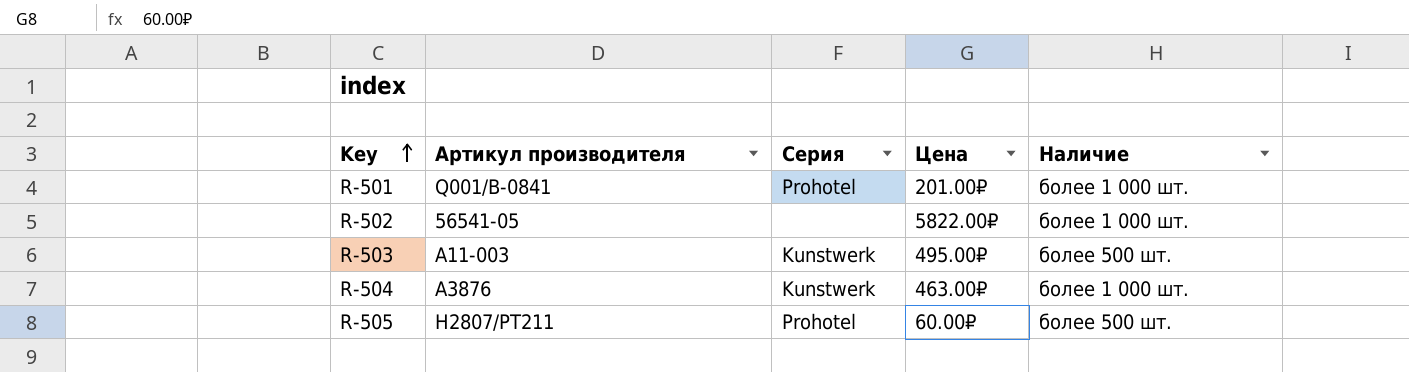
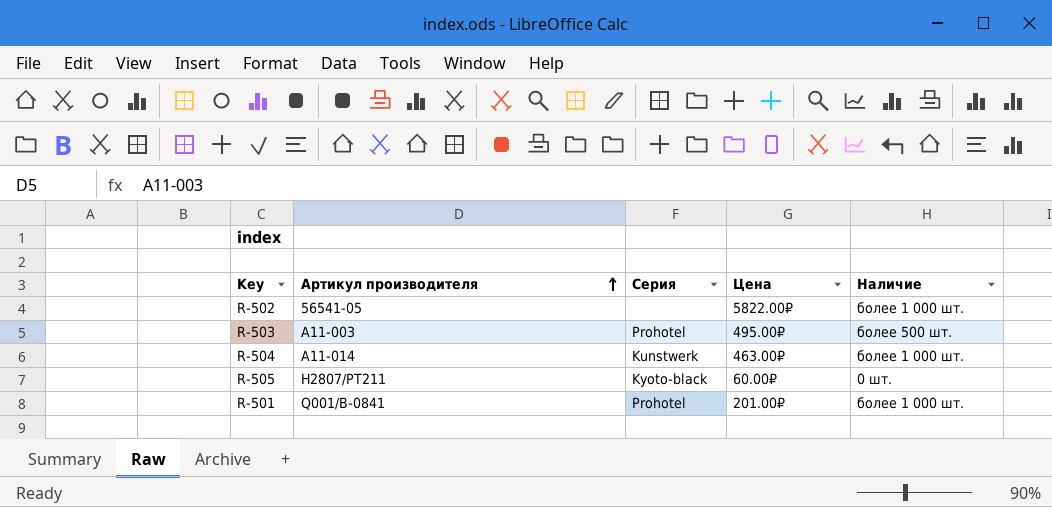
row order: Key ascending -> Артикул производителя ascending
R-503 | Серия: Kunstwerk -> Prohotel
R-504 | Артикул производителя: A3876 -> A11-014
R-505 | Серия: Prohotel -> Kyoto-black
R-505 | Наличие: более 500 шт. -> 0 шт.

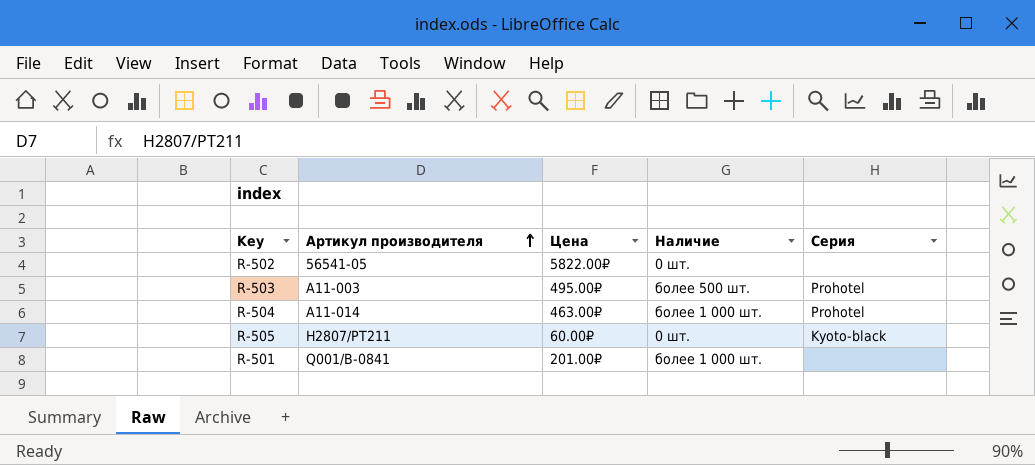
column Серия | position: 3 -> 5
R-502 | Наличие: более 1 000 шт. -> 0 шт.
R-504 | Серия: Kunstwerk -> Prohotel
R-501 | Серия: Prohotel -> none

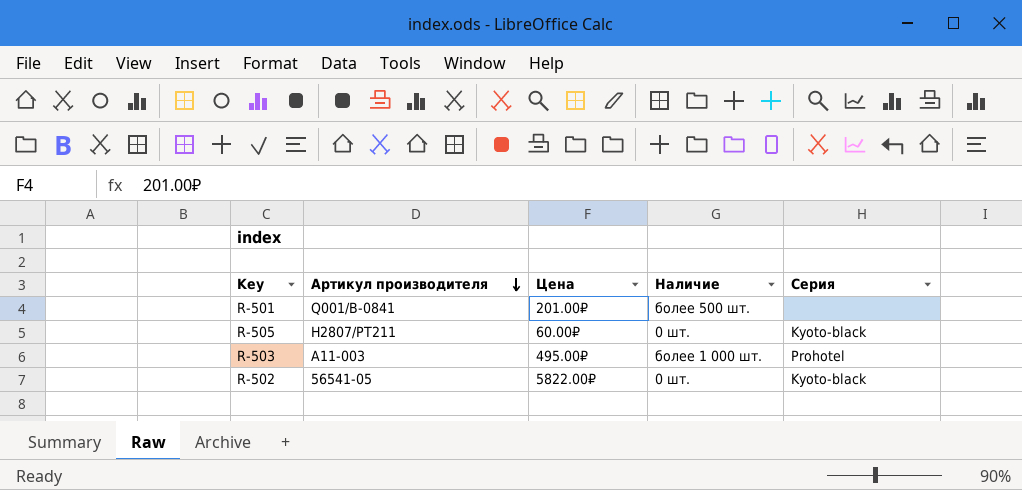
row order: Артикул производителя ascending -> Артикул производителя descending
row R-504: A11-014 | 463.00₽ | более 1 000 шт. | Prohotel -> none
R-501 | Наличие: более 1 000 шт. -> более 500 шт.
R-503 | Наличие: более 500 шт. -> более 1 000 шт.
R-502 | Серия: none -> Kyoto-black

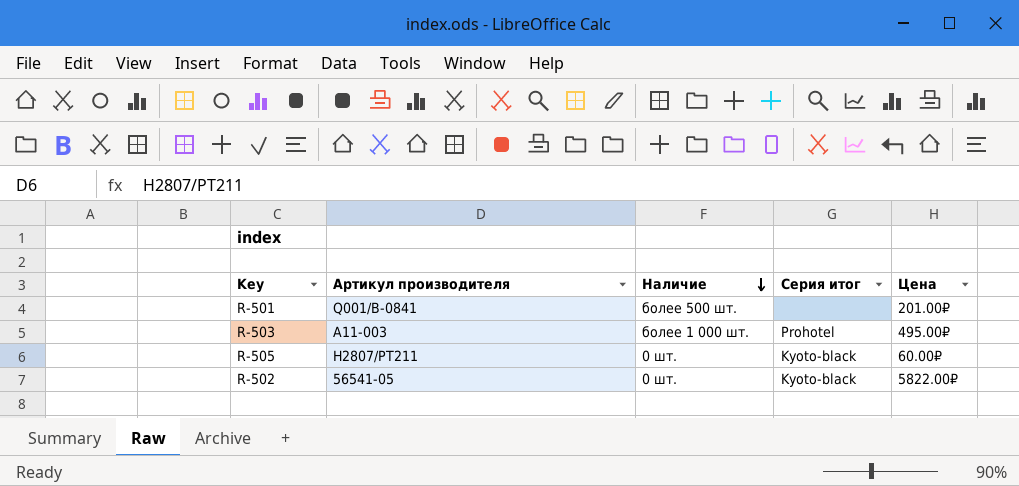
row order: Артикул производителя descending -> Наличие descending
column name: Серия -> Серия итог
column Цена | position: 3 -> 5

